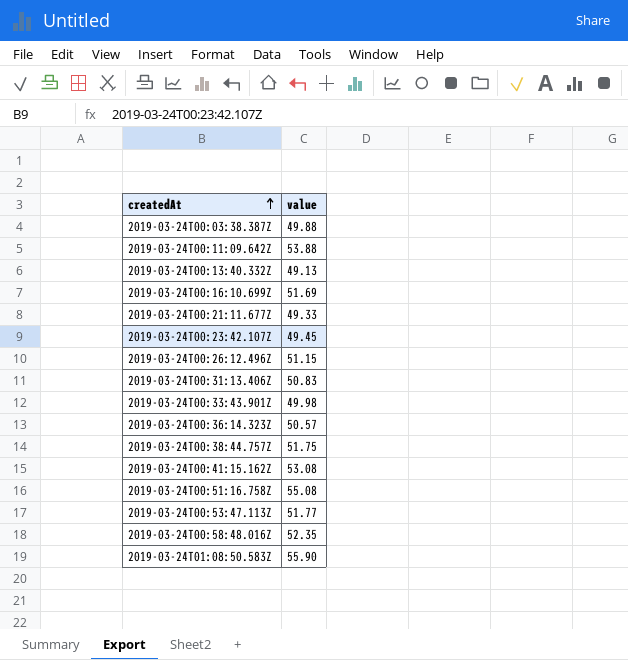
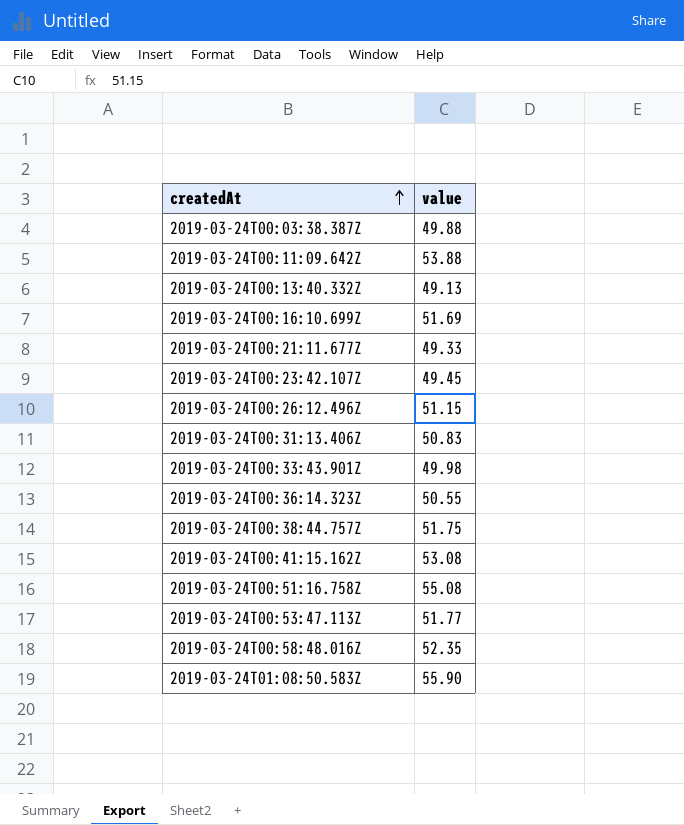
2019-03-24T00:36:14.323Z | value: 50.57 -> 50.55

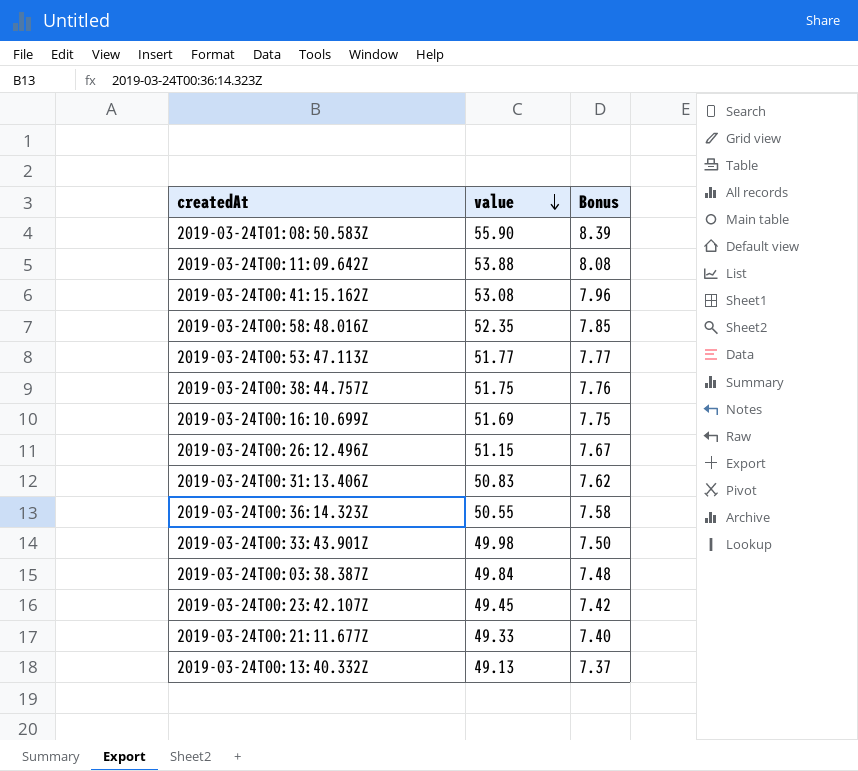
row order: createdAt ascending -> value descending
column Bonus | formula: none -> [value] * 0.15
row 2019-03-24T00:51:16.758Z: 55.08 -> none
2019-03-24T00:03:38.387Z | value: 49.88 -> 49.84

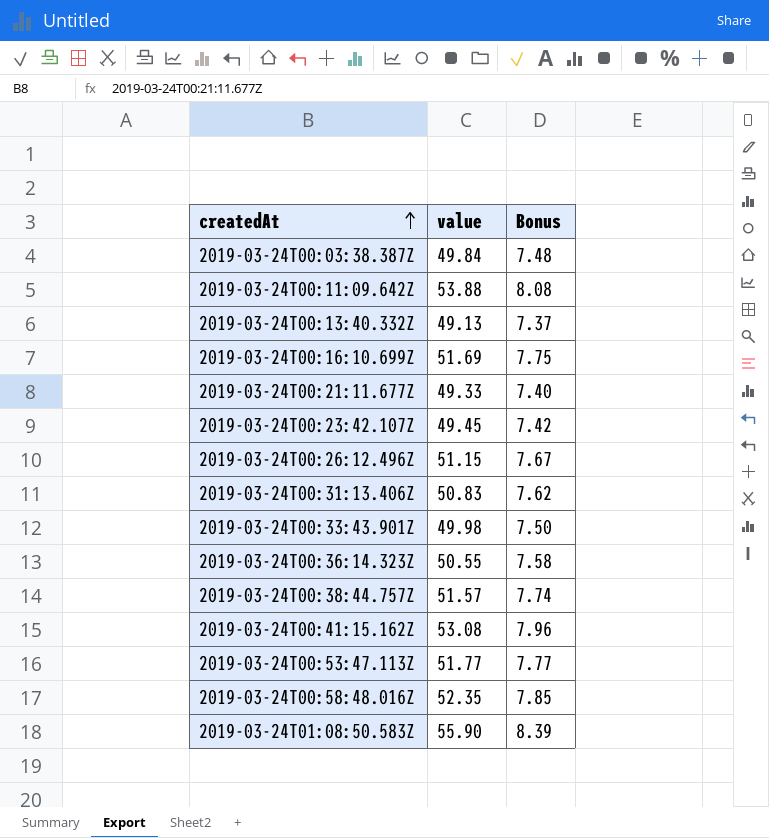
row order: value descending -> createdAt ascending
2019-03-24T00:38:44.757Z | value: 51.75 -> 51.57
2019-03-24T00:38:44.757Z | Bonus: 7.76 -> 7.74

